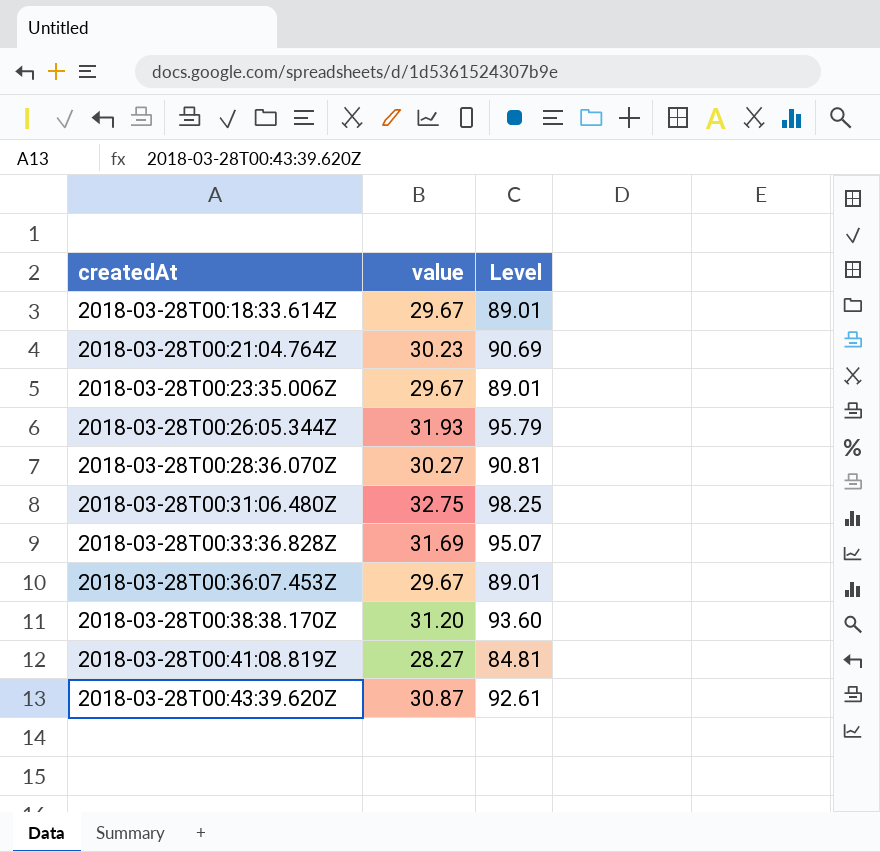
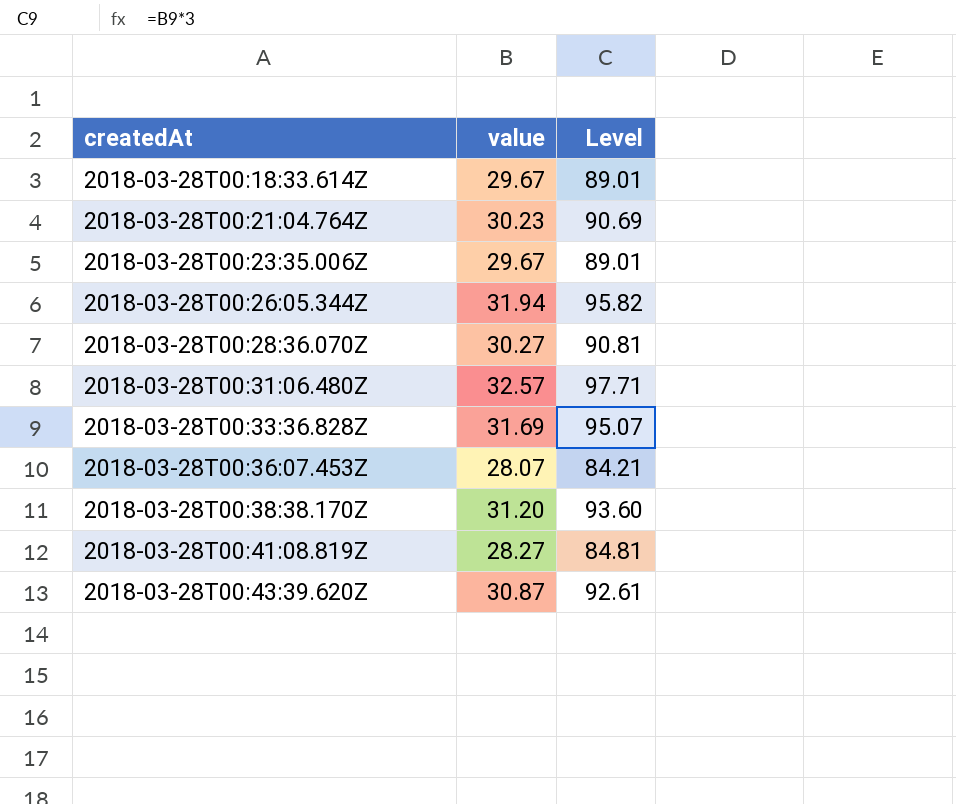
2018-03-28T00:26:05.344Z | value: 31.93 -> 31.94
2018-03-28T00:26:05.344Z | Level: 95.79 -> 95.82
2018-03-28T00:31:06.480Z | value: 32.75 -> 32.57
2018-03-28T00:31:06.480Z | Level: 98.25 -> 97.71
2018-03-28T00:36:07.453Z | value: 29.67 -> 28.07
2018-03-28T00:36:07.453Z | Level: 89.01 -> 84.21

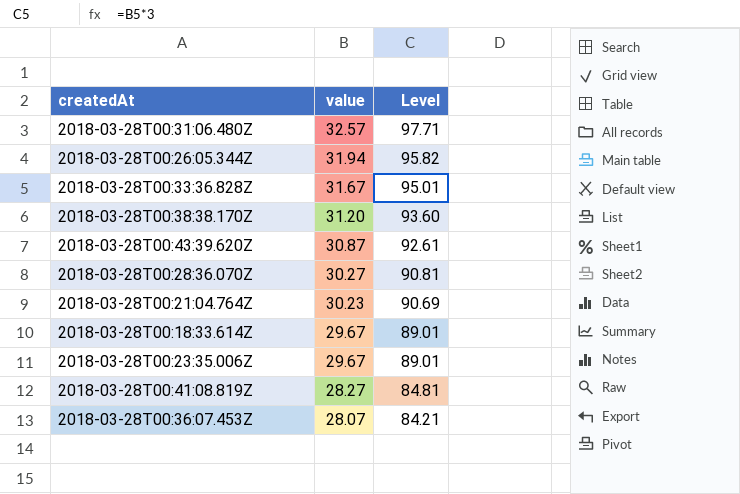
row order: createdAt ascending -> value descending
2018-03-28T00:33:36.828Z | value: 31.69 -> 31.67
2018-03-28T00:33:36.828Z | Level: 95.07 -> 95.01

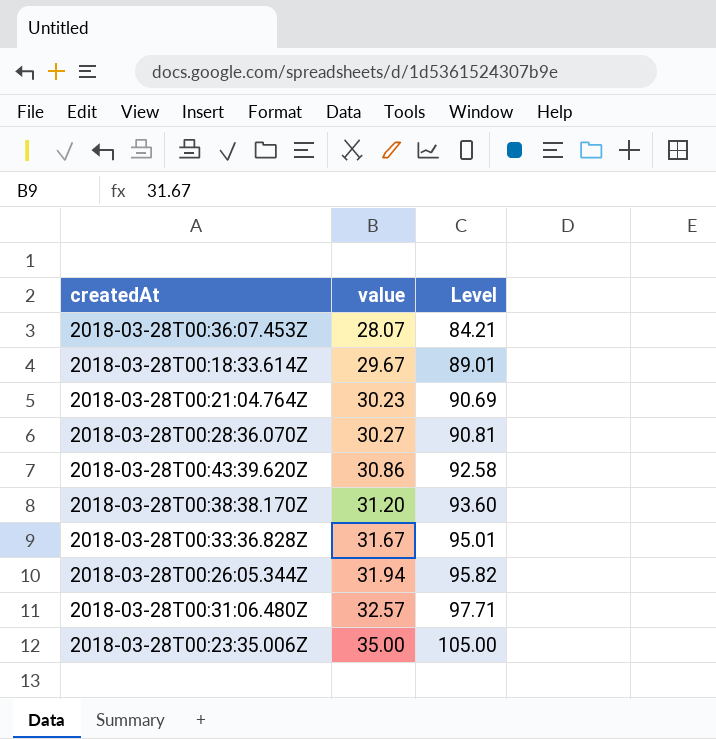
row order: value descending -> value ascending
row 2018-03-28T00:41:08.819Z: 28.27 | 84.81 -> none
2018-03-28T00:43:39.620Z | value: 30.87 -> 30.86
2018-03-28T00:43:39.620Z | Level: 92.61 -> 92.58
2018-03-28T00:23:35.006Z | value: 29.67 -> 35.00
2018-03-28T00:23:35.006Z | Level: 89.01 -> 105.00

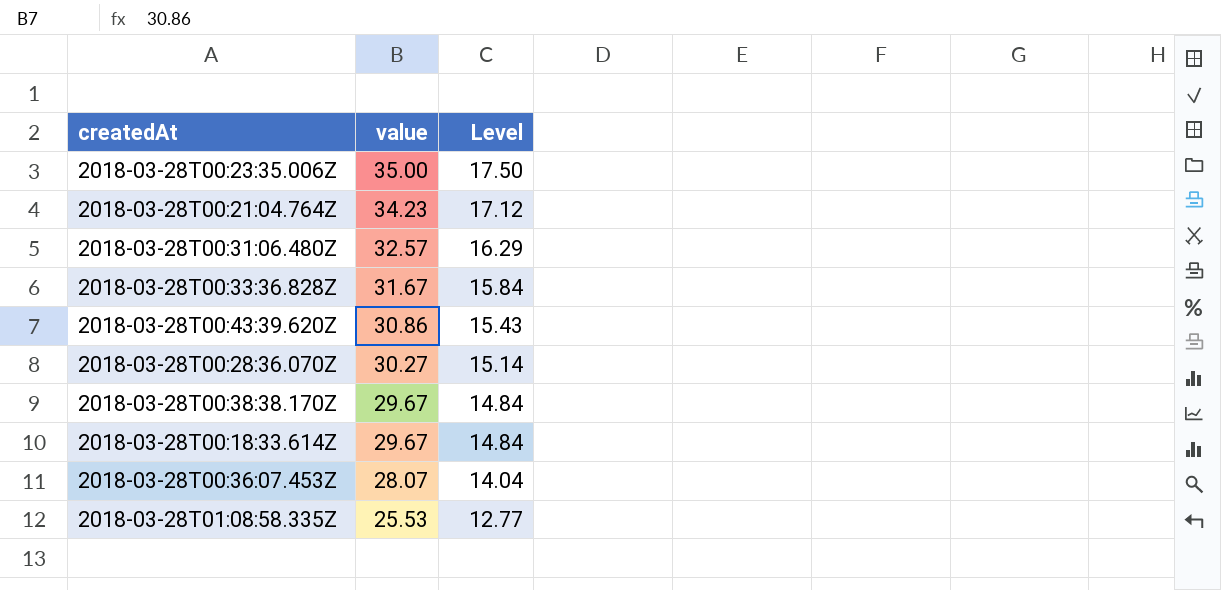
row order: value ascending -> value descending
column Level | formula: [value] * 3 -> [value] * 0.5
row 2018-03-28T00:26:05.344Z: 31.94 | 95.82 -> none
2018-03-28T00:21:04.764Z | value: 30.23 -> 34.23
2018-03-28T00:38:38.170Z | value: 31.20 -> 29.67
row 2018-03-28T01:08:58.335Z: none -> 25.53 | 12.77

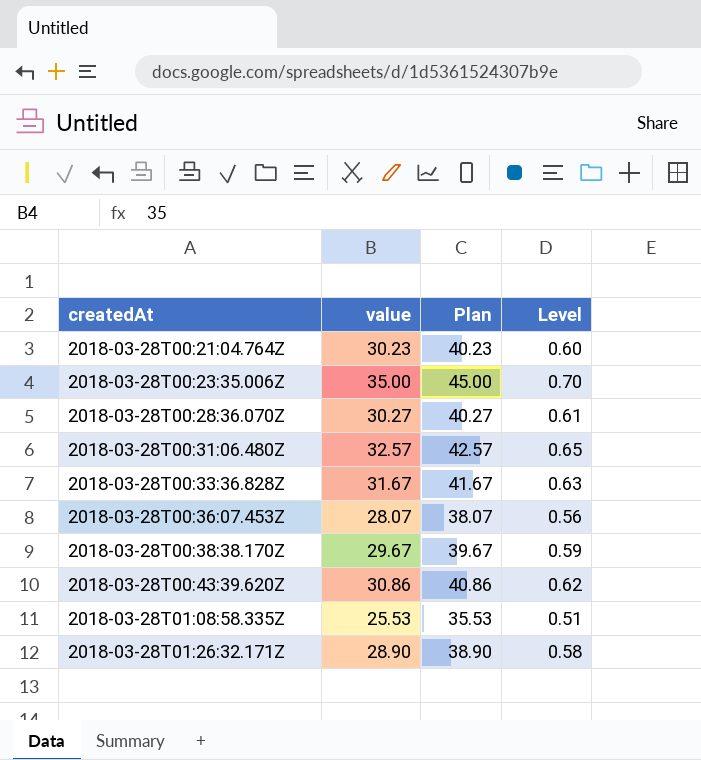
row order: value descending -> createdAt ascending
column Plan | formula: none -> [value] + 10
column Level | formula: [value] * 0.5 -> [value] * 0.02
row 2018-03-28T00:18:33.614Z: 29.67 | 14.84 -> none
2018-03-28T00:21:04.764Z | value: 34.23 -> 30.23
row 2018-03-28T01:26:32.171Z: none -> 28.90 | 38.90 | 0.58

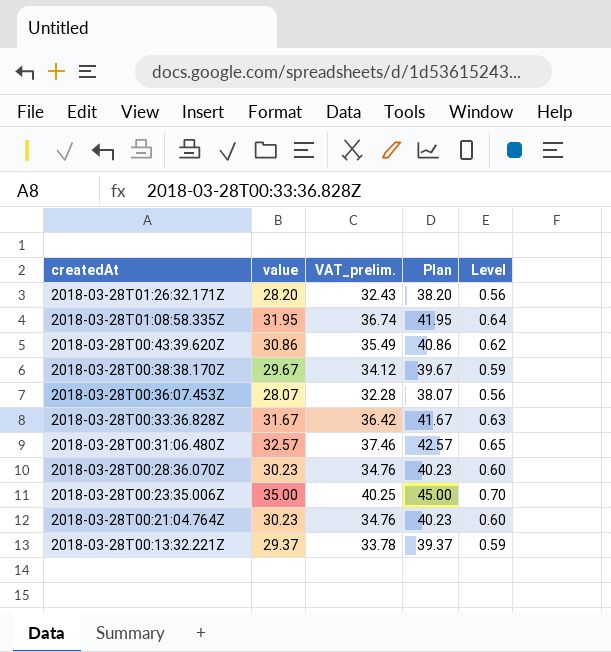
row order: createdAt ascending -> createdAt descending
column VAT_prelim. | formula: none -> [value] * 1.15
2018-03-28T01:26:32.171Z | value: 28.90 -> 28.20
2018-03-28T01:26:32.171Z | Plan: 38.90 -> 38.20
2018-03-28T01:26:32.171Z | Level: 0.58 -> 0.56
2018-03-28T01:08:58.335Z | value: 25.53 -> 31.95
2018-03-28T01:08:58.335Z | Plan: 35.53 -> 41.95
2018-03-28T01:08:58.335Z | Level: 0.51 -> 0.64
2018-03-28T00:28:36.070Z | value: 30.27 -> 30.23
2018-03-28T00:28:36.070Z | Plan: 40.27 -> 40.23
2018-03-28T00:28:36.070Z | Level: 0.61 -> 0.60
row 2018-03-28T00:13:32.221Z: none -> 29.37 | 33.78 | 39.37 | 0.59

